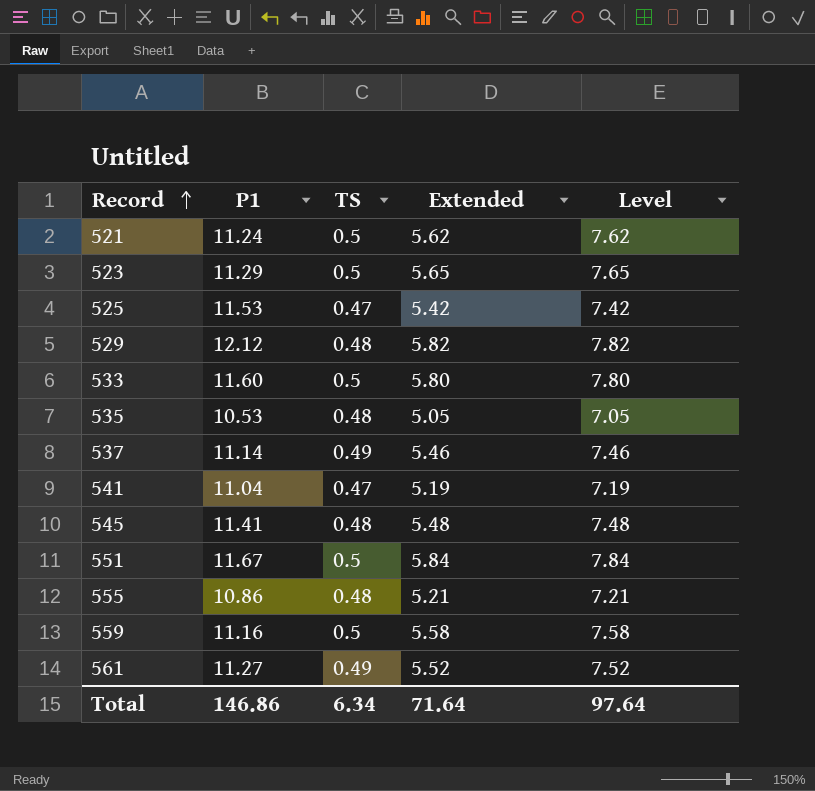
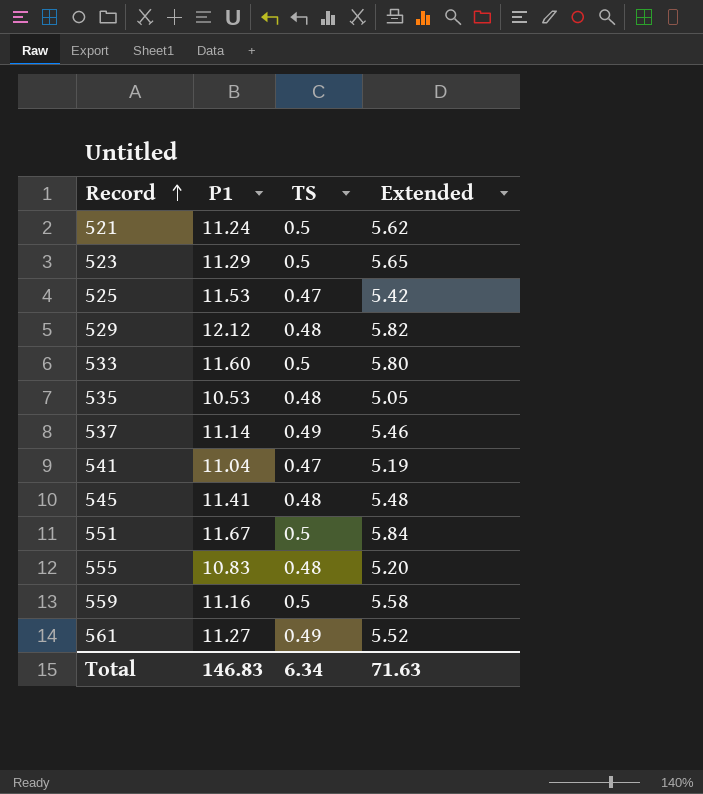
column Level | formula: [Extended] + 2 -> none
555 | P1: 10.86 -> 10.83
555 | Extended: 5.21 -> 5.20
Total | P1: 146.86 -> 146.83
Total | Extended: 71.64 -> 71.63

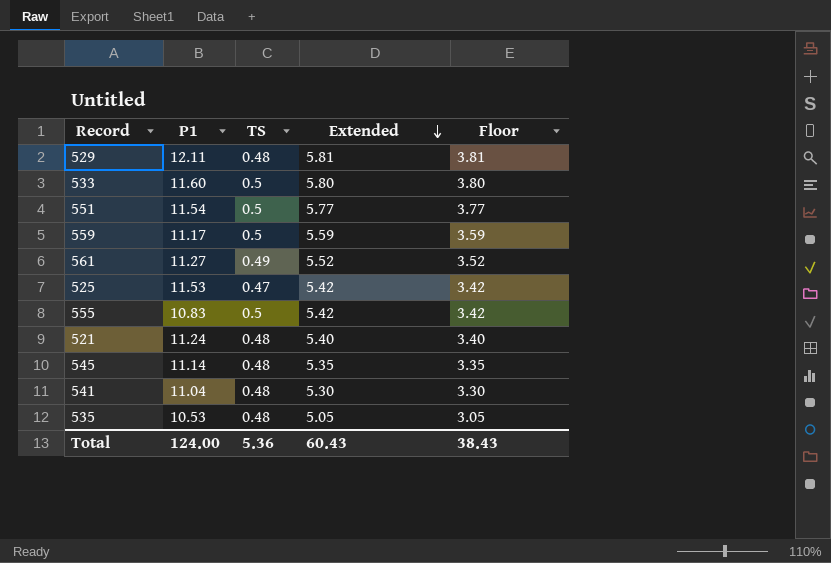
row order: Record ascending -> Extended descending
column Floor | formula: none -> [Extended] - 2
row 523: 11.29 | 0.5 | 5.65 -> none
row 537: 11.14 | 0.49 | 5.46 -> none
529 | P1: 12.12 -> 12.11
529 | Extended: 5.82 -> 5.81
551 | P1: 11.67 -> 11.54
551 | Extended: 5.84 -> 5.77
559 | P1: 11.16 -> 11.17
559 | Extended: 5.58 -> 5.59
555 | TS: 0.48 -> 0.5
555 | Extended: 5.20 -> 5.42
521 | TS: 0.5 -> 0.48
521 | Extended: 5.62 -> 5.40
545 | P1: 11.41 -> 11.14
545 | Extended: 5.48 -> 5.35
541 | TS: 0.47 -> 0.48
541 | Extended: 5.19 -> 5.30
Total | P1: 146.83 -> 124.00
Total | TS: 6.34 -> 5.36
Total | Extended: 71.63 -> 60.43

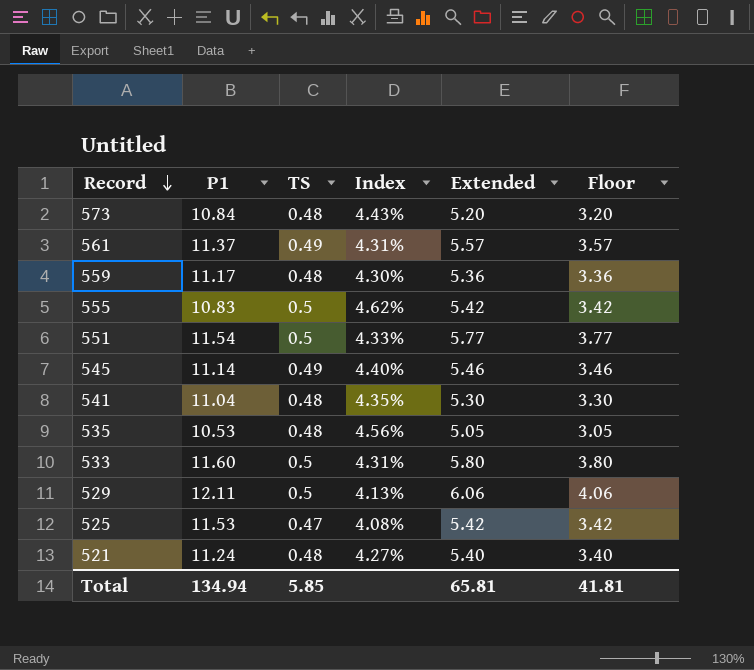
row order: Extended descending -> Record descending
column Index | formula: none -> [TS] / [P1]
row 573: none -> 10.84 | 0.48 | 4.43% | 5.20 | 3.20
561 | P1: 11.27 -> 11.37
561 | Extended: 5.52 -> 5.57
561 | Floor: 3.52 -> 3.57
559 | TS: 0.5 -> 0.48
559 | Extended: 5.59 -> 5.36
559 | Floor: 3.59 -> 3.36
545 | TS: 0.48 -> 0.49
545 | Extended: 5.35 -> 5.46
545 | Floor: 3.35 -> 3.46
529 | TS: 0.48 -> 0.5
529 | Extended: 5.81 -> 6.06
529 | Floor: 3.81 -> 4.06
Total | P1: 124.00 -> 134.94
Total | TS: 5.36 -> 5.85
Total | Extended: 60.43 -> 65.81
Total | Floor: 38.43 -> 41.81

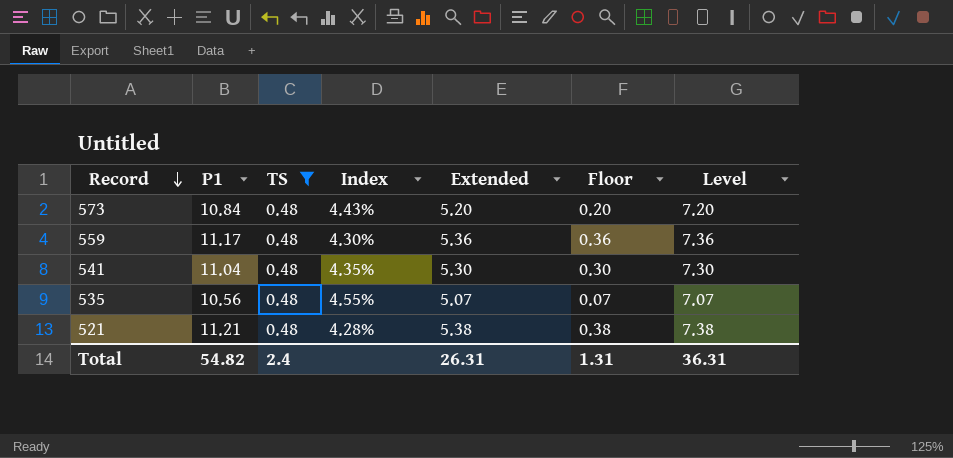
filter: none -> TS = 0.48
column Floor | formula: [Extended] - 2 -> [Extended] - 5
column Level | formula: none -> [Extended] + 2
535 | P1: 10.53 -> 10.56
535 | Index: 4.56% -> 4.55%
535 | Extended: 5.05 -> 5.07
521 | P1: 11.24 -> 11.21
521 | Index: 4.27% -> 4.28%
521 | Extended: 5.40 -> 5.38
Total | P1: 134.94 -> 54.82
Total | TS: 5.85 -> 2.4
Total | Extended: 65.81 -> 26.31
Total | Floor: 41.81 -> 1.31

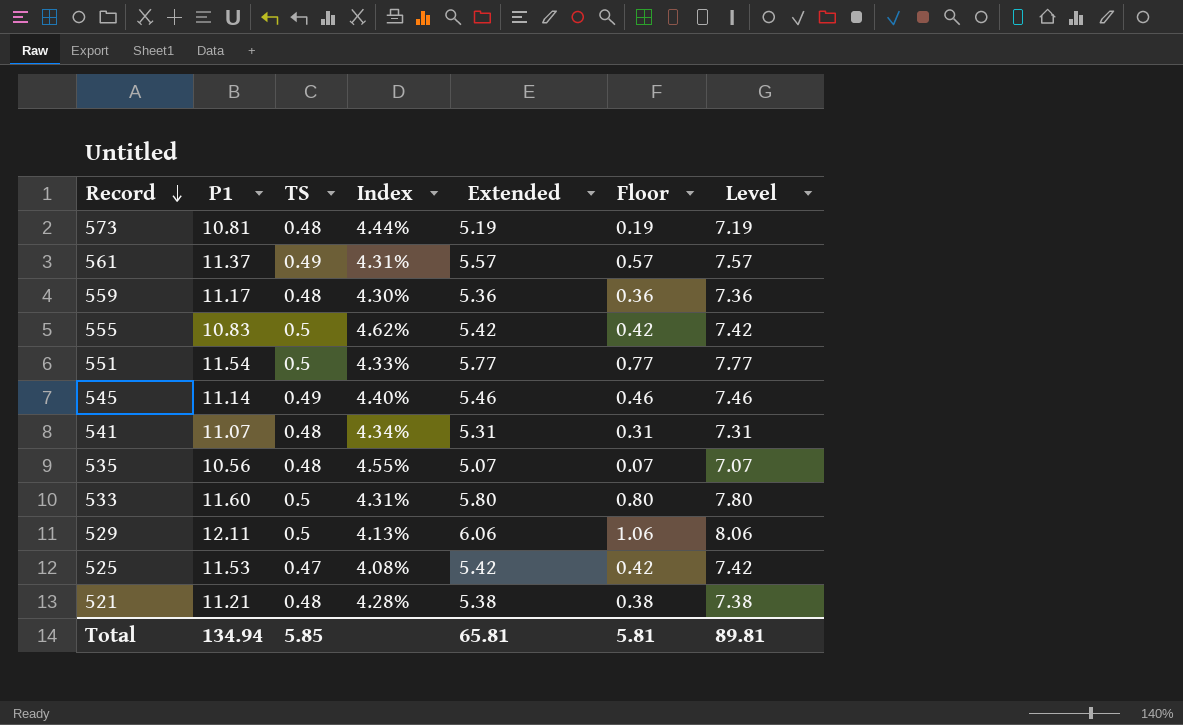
filter: TS = 0.48 -> none
573 | P1: 10.84 -> 10.81
573 | Index: 4.43% -> 4.44%
573 | Extended: 5.20 -> 5.19
573 | Floor: 0.20 -> 0.19
573 | Level: 7.20 -> 7.19
541 | P1: 11.04 -> 11.07
541 | Index: 4.35% -> 4.34%
541 | Extended: 5.30 -> 5.31
541 | Floor: 0.30 -> 0.31
541 | Level: 7.30 -> 7.31
Total | P1: 54.82 -> 134.94
Total | TS: 2.4 -> 5.85
Total | Extended: 26.31 -> 65.81
Total | Floor: 1.31 -> 5.81
Total | Level: 36.31 -> 89.81

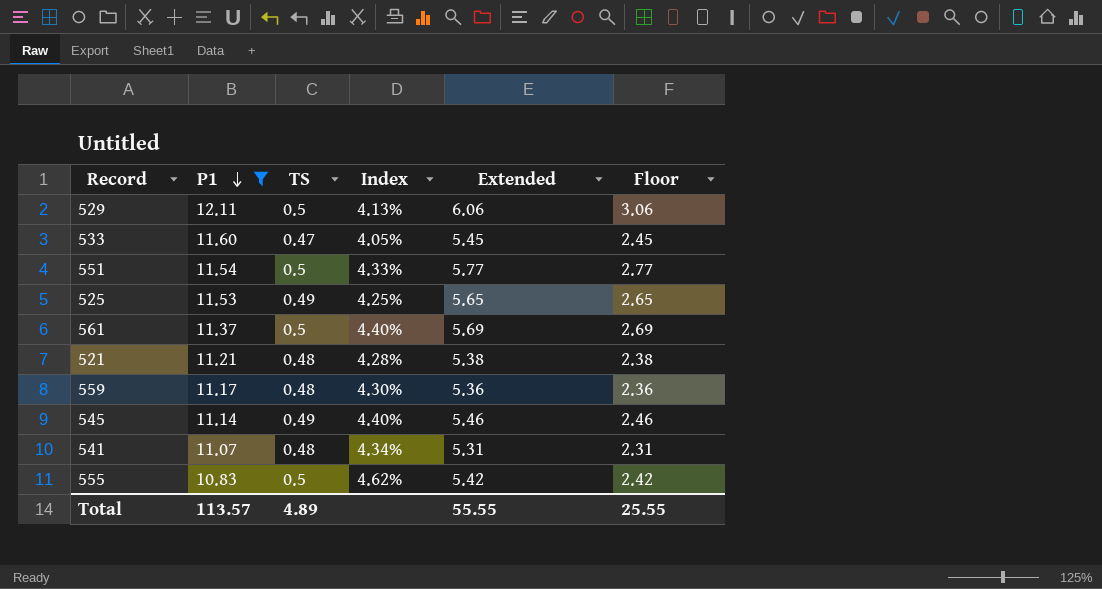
filter: none -> P1 >= 10.83
row order: Record descending -> P1 descending
column Level | formula: [Extended] + 2 -> none
column Floor | formula: [Extended] - 5 -> [Extended] - 3
533 | TS: 0.5 -> 0.47
533 | Index: 4.31% -> 4.05%
533 | Extended: 5.80 -> 5.45
525 | TS: 0.47 -> 0.49
525 | Index: 4.08% -> 4.25%
525 | Extended: 5.42 -> 5.65
561 | TS: 0.49 -> 0.5
561 | Index: 4.31% -> 4.40%
561 | Extended: 5.57 -> 5.69
Total | P1: 134.94 -> 113.57
Total | TS: 5.85 -> 4.89
Total | Extended: 65.81 -> 55.55
Total | Floor: 5.81 -> 25.55

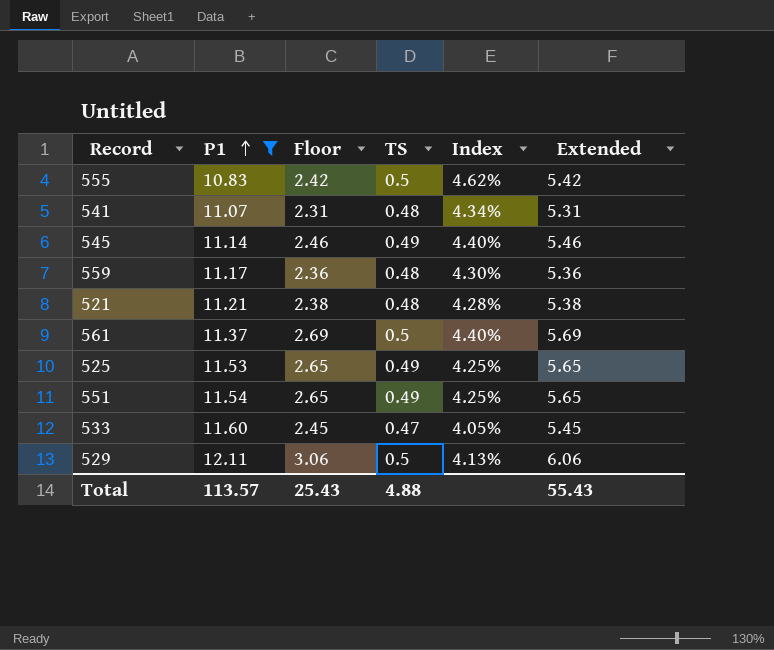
row order: P1 descending -> P1 ascending
column Floor | position: 6 -> 3
551 | Floor: 2.77 -> 2.65
551 | TS: 0.5 -> 0.49
551 | Index: 4.33% -> 4.25%
551 | Extended: 5.77 -> 5.65
Total | Floor: 25.55 -> 25.43
Total | TS: 4.89 -> 4.88
Total | Extended: 55.55 -> 55.43

